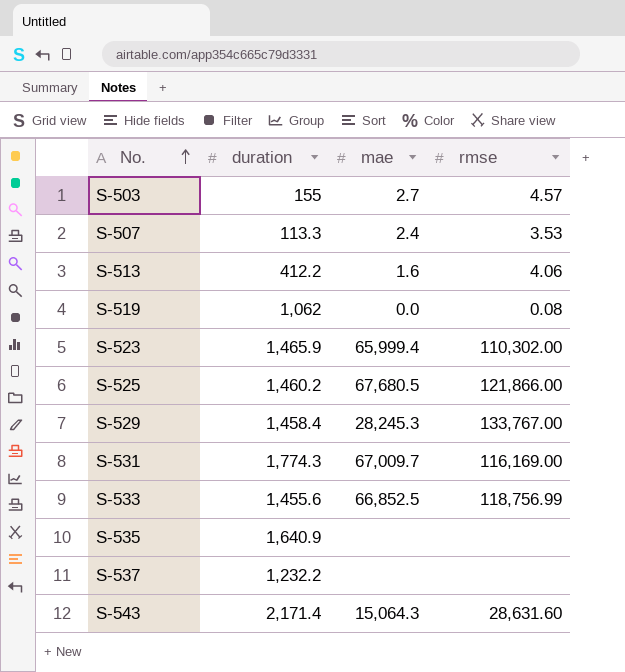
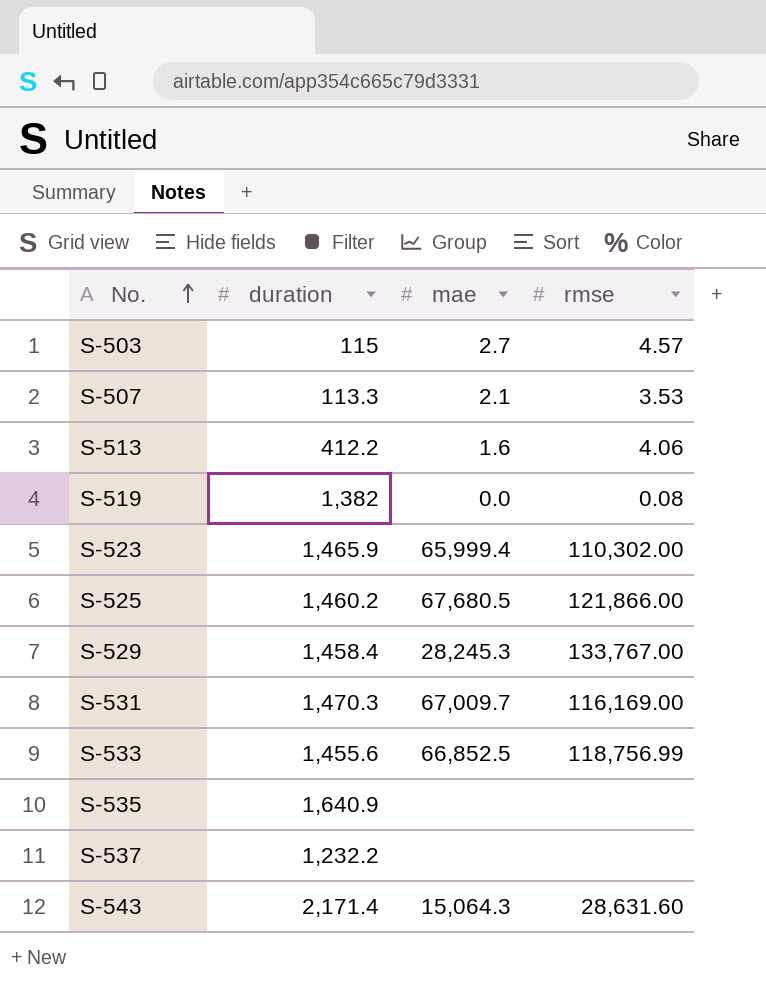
S-503 | duration: 155 -> 115
S-507 | mae: 2.4 -> 2.1
S-519 | duration: 1,062 -> 1,382
S-531 | duration: 1,774.3 -> 1,470.3

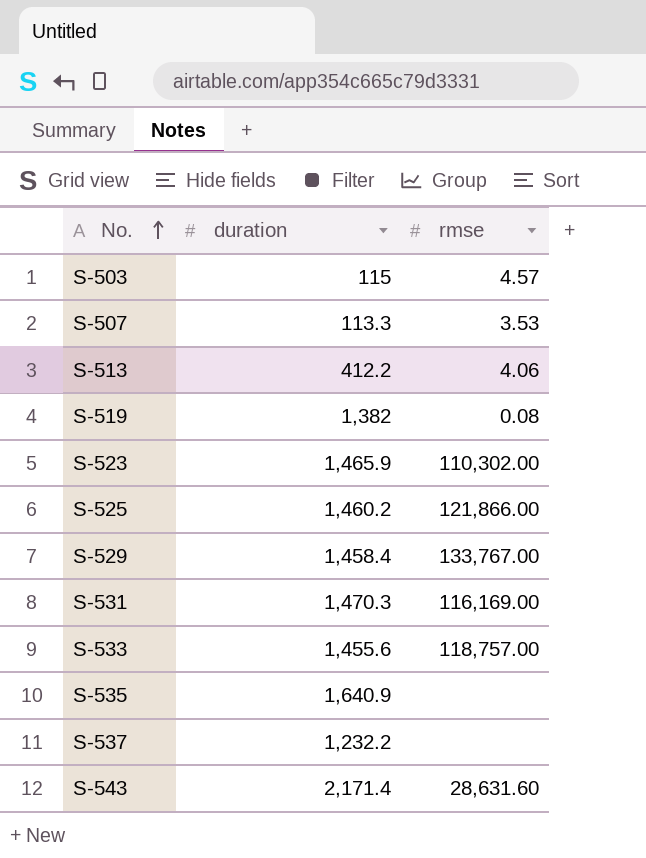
column mae | position: 3 -> none
S-533 | rmse: 118,756.99 -> 118,757.00

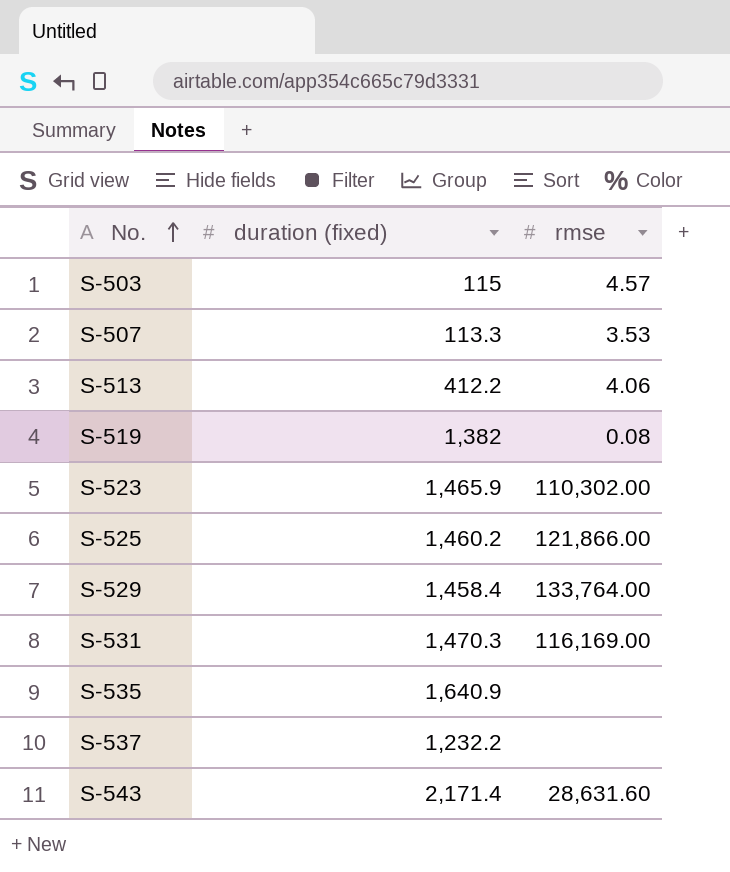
column name: duration -> duration (fixed)
row S-533: 1,455.6 | 118,757.00 -> none
S-529 | rmse: 133,767.00 -> 133,764.00

